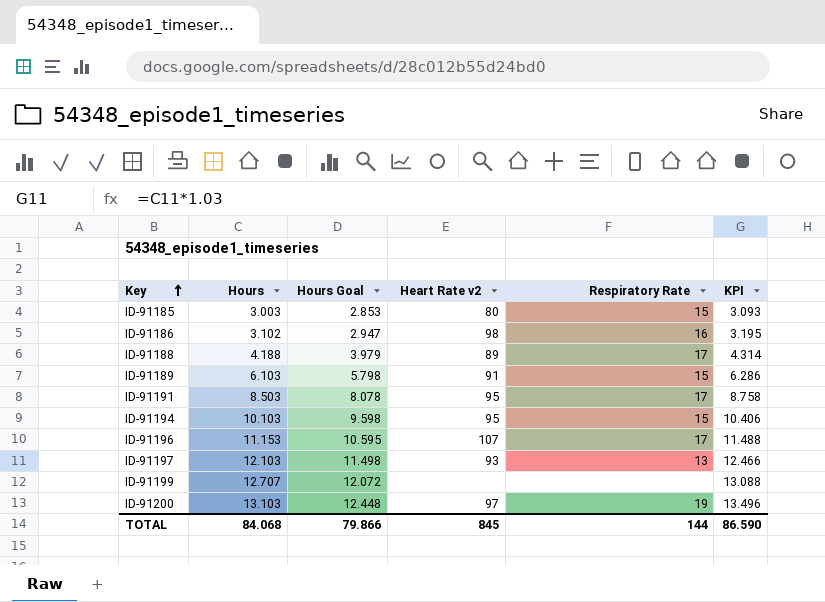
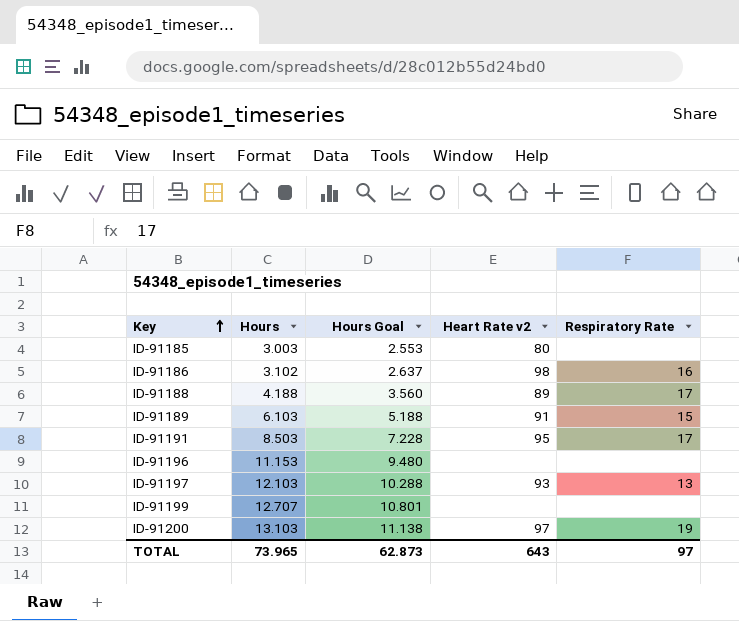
column KPI | formula: [Hours] * 1.03 -> none
column Hours Goal | formula: [Hours] * 0.95 -> [Hours] * 0.85
row ID-91194: 10.103 | 9.598 | 95 | 15 | 10.406 -> none
ID-91185 | Respiratory Rate: 15 -> none
ID-91196 | Heart Rate v2: 107 -> none
ID-91196 | Respiratory Rate: 17 -> none
TOTAL | Hours: 84.068 -> 73.965
TOTAL | Hours Goal: 79.866 -> 62.873
TOTAL | Heart Rate v2: 845 -> 643
TOTAL | Respiratory Rate: 144 -> 97

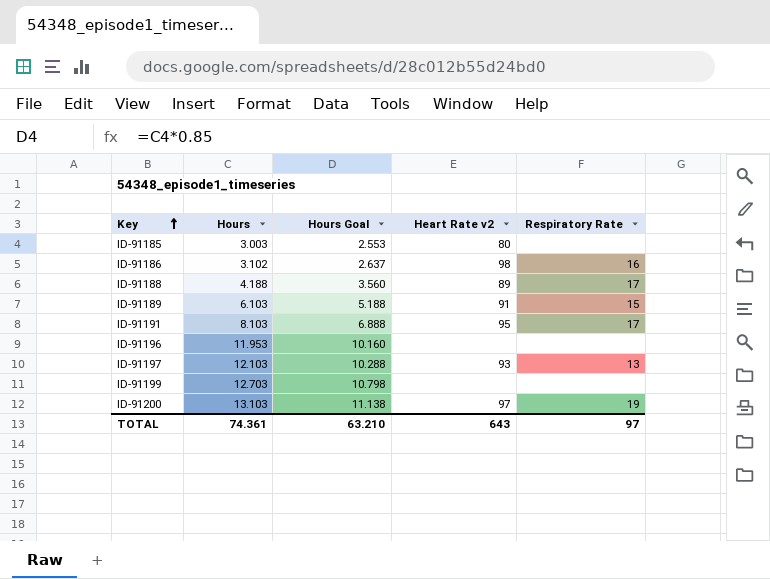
ID-91191 | Hours: 8.503 -> 8.103
ID-91191 | Hours Goal: 7.228 -> 6.888
ID-91196 | Hours: 11.153 -> 11.953
ID-91196 | Hours Goal: 9.480 -> 10.160
ID-91199 | Hours: 12.707 -> 12.703
ID-91199 | Hours Goal: 10.801 -> 10.798
TOTAL | Hours: 73.965 -> 74.361
TOTAL | Hours Goal: 62.873 -> 63.210

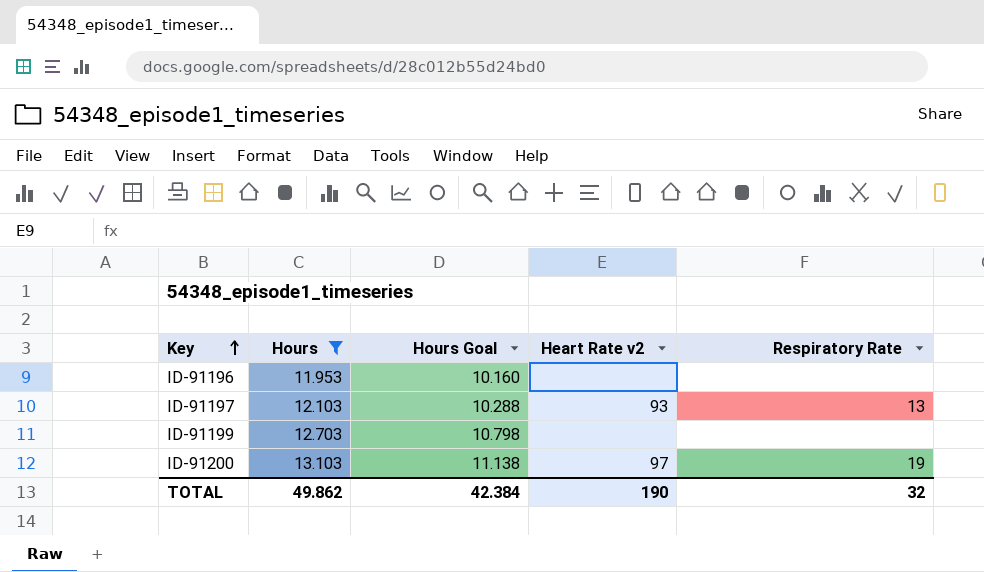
filter: none -> Hours >= 11.953
TOTAL | Hours: 74.361 -> 49.862
TOTAL | Hours Goal: 63.210 -> 42.384
TOTAL | Heart Rate v2: 643 -> 190
TOTAL | Respiratory Rate: 97 -> 32

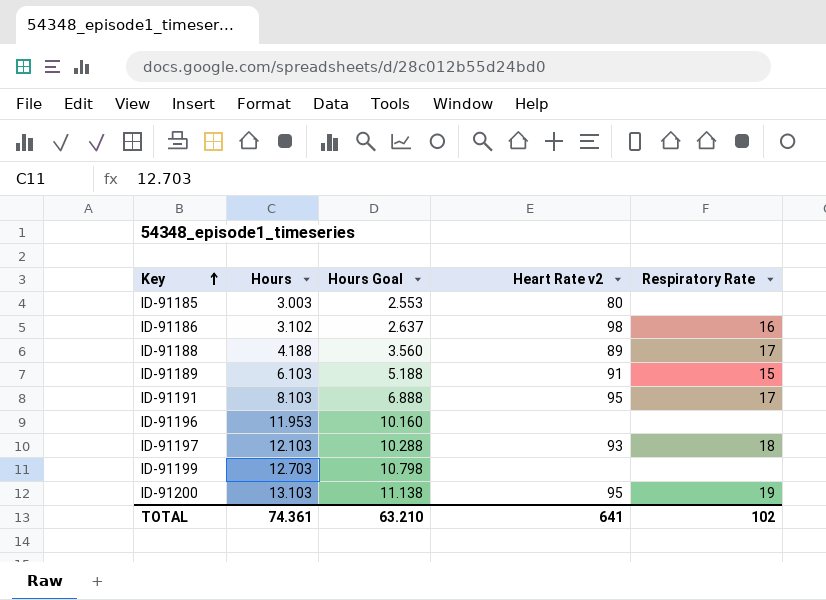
filter: Hours >= 11.953 -> none
ID-91197 | Respiratory Rate: 13 -> 18
ID-91200 | Heart Rate v2: 97 -> 95
TOTAL | Hours: 49.862 -> 74.361
TOTAL | Hours Goal: 42.384 -> 63.210
TOTAL | Heart Rate v2: 190 -> 641
TOTAL | Respiratory Rate: 32 -> 102

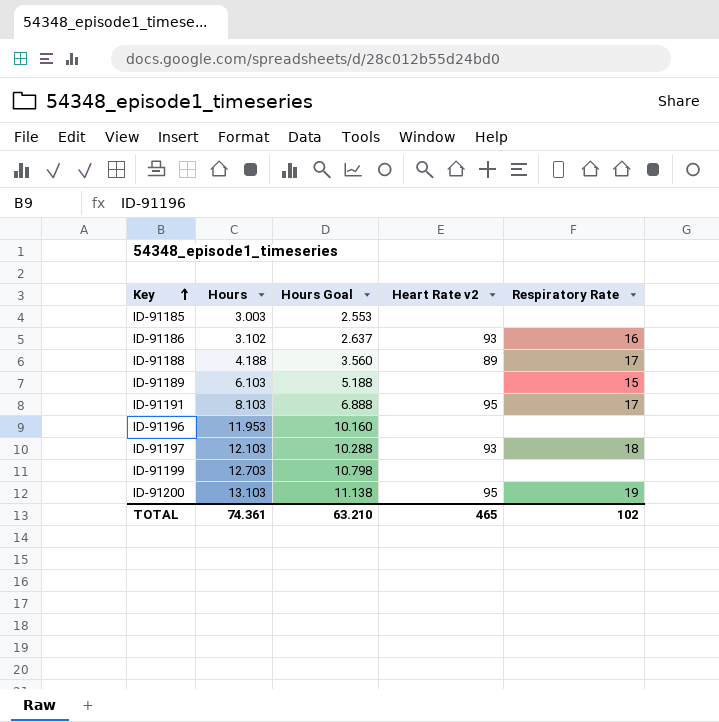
ID-91185 | Heart Rate v2: 80 -> none
ID-91186 | Heart Rate v2: 98 -> 93
ID-91189 | Heart Rate v2: 91 -> none
TOTAL | Heart Rate v2: 641 -> 465

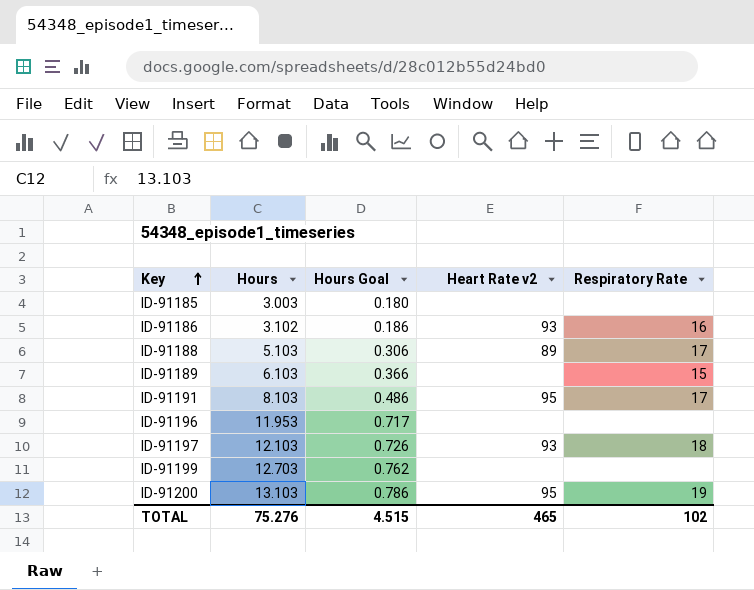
column Hours Goal | formula: [Hours] * 0.85 -> [Hours] * 0.06
ID-91188 | Hours: 4.188 -> 5.103
TOTAL | Hours: 74.361 -> 75.276
TOTAL | Hours Goal: 63.210 -> 4.515

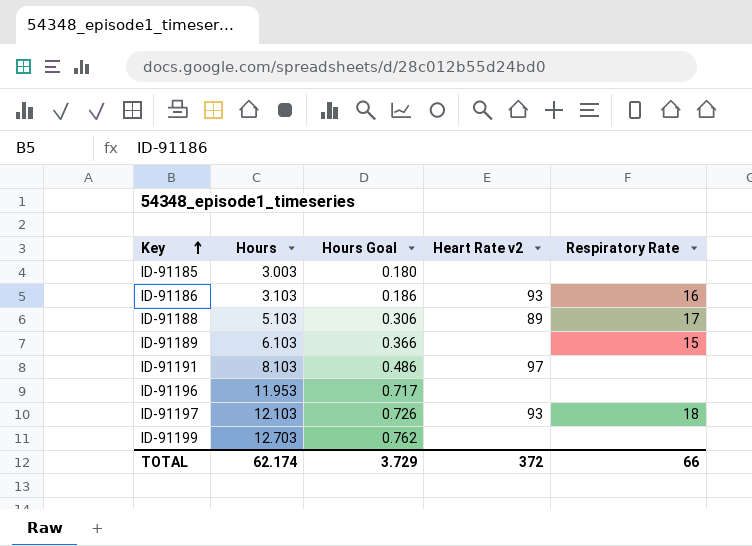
row ID-91200: 13.103 | 0.786 | 95 | 19 -> none
ID-91186 | Hours: 3.102 -> 3.103
ID-91191 | Heart Rate v2: 95 -> 97
ID-91191 | Respiratory Rate: 17 -> none
TOTAL | Hours: 75.276 -> 62.174
TOTAL | Hours Goal: 4.515 -> 3.729
TOTAL | Heart Rate v2: 465 -> 372
TOTAL | Respiratory Rate: 102 -> 66

